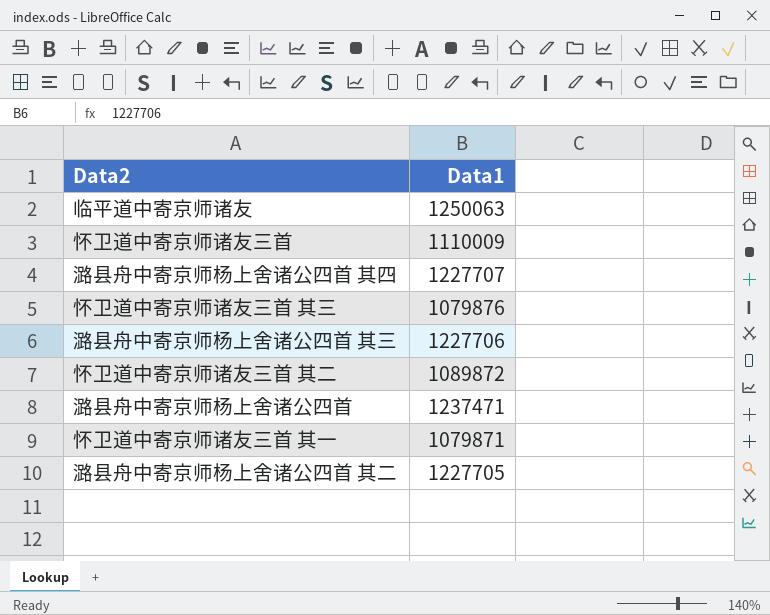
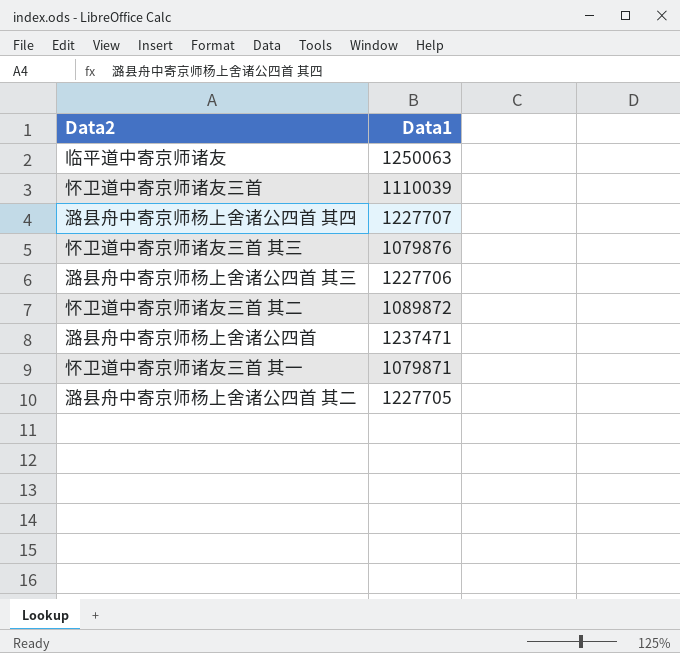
怀卫道中寄京师诸友三首 | Data1: 1110009 -> 1110039

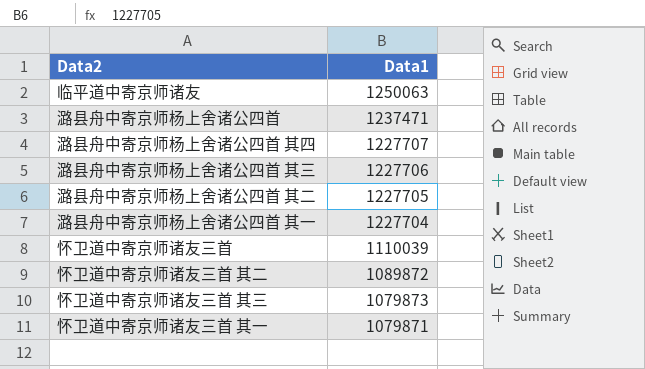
row order: none -> Data1 descending
row 潞县舟中寄京师杨上舍诸公四首 其一: none -> 1227704
怀卫道中寄京师诸友三首 其三 | Data1: 1079876 -> 1079873

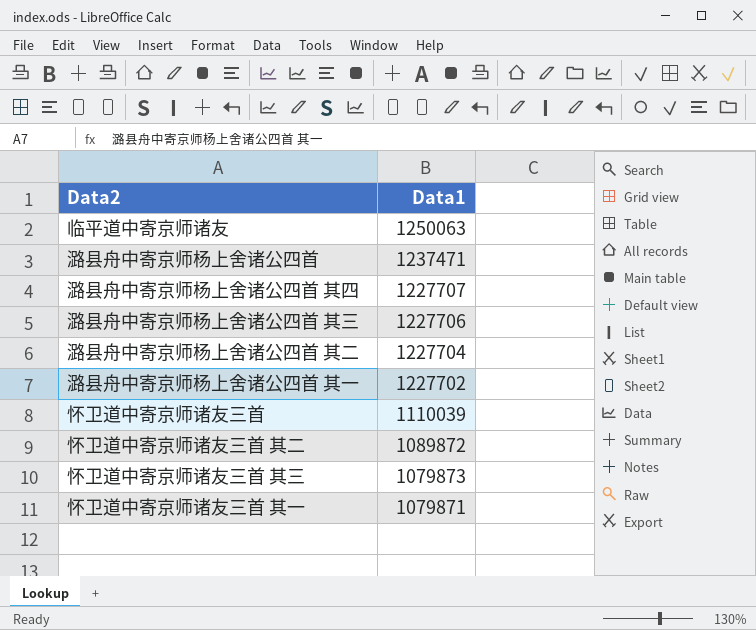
潞县舟中寄京师杨上舍诸公四首 其二 | Data1: 1227705 -> 1227704
潞县舟中寄京师杨上舍诸公四首 其一 | Data1: 1227704 -> 1227702

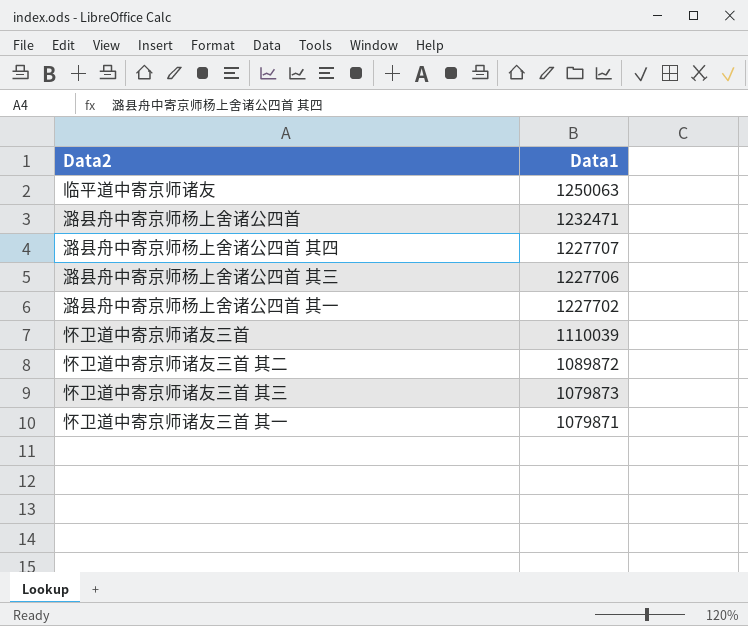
row 潞县舟中寄京师杨上舍诸公四首 其二: 1227704 -> none
潞县舟中寄京师杨上舍诸公四首 | Data1: 1237471 -> 1232471

